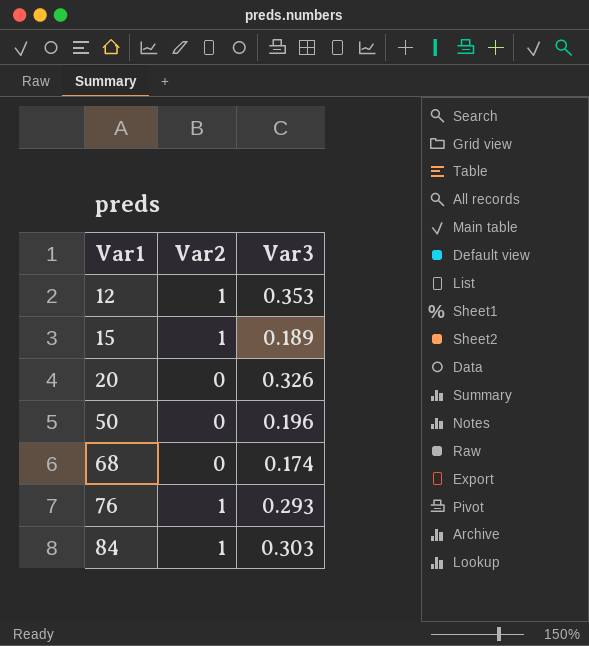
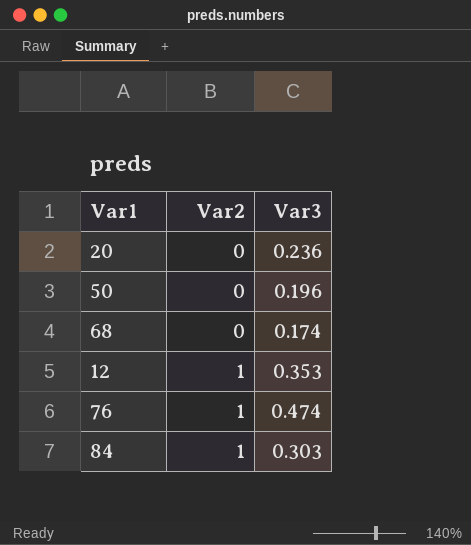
row order: Var1 ascending -> Var2 ascending
row 15: 1 | 0.189 -> none
20 | Var3: 0.326 -> 0.236
76 | Var3: 0.293 -> 0.474

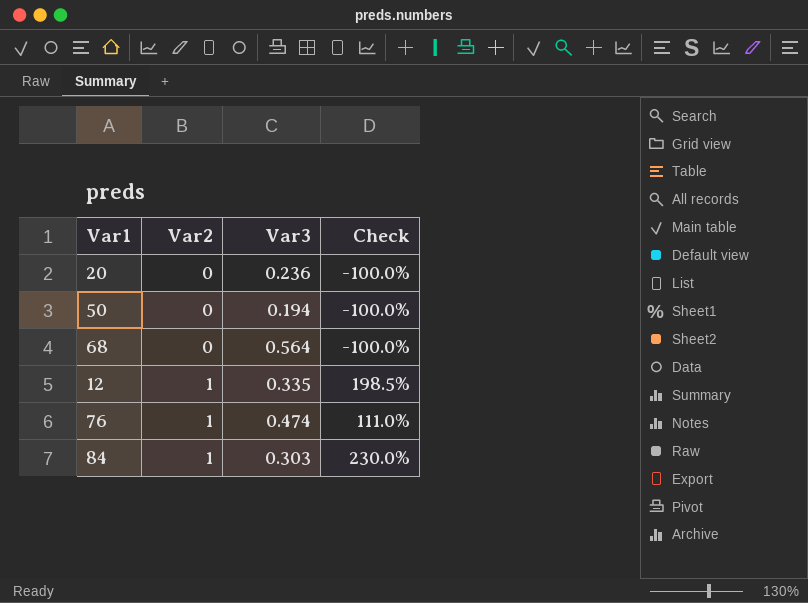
column Check | formula: none -> ([Var2] - [Var3]) / [Var3]
50 | Var3: 0.196 -> 0.194
68 | Var3: 0.174 -> 0.564
12 | Var3: 0.353 -> 0.335

